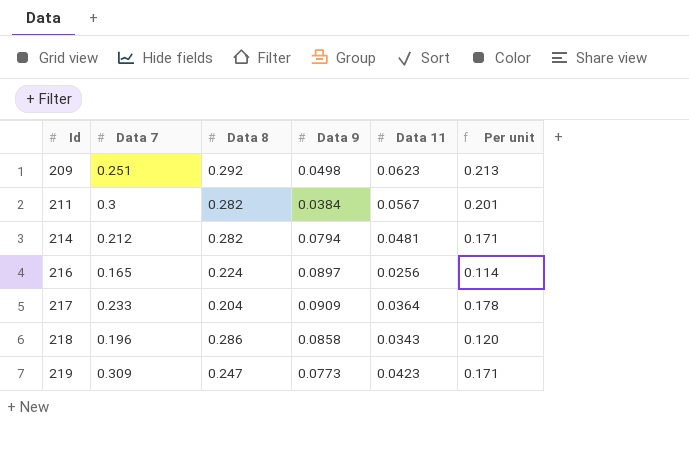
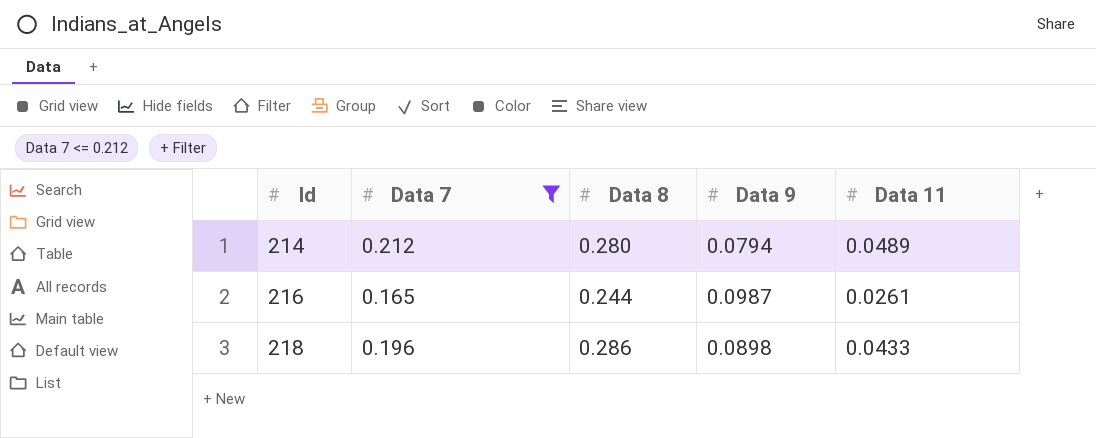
filter: none -> Data 7 <= 0.212
column Per unit | formula: [Data 11] / [Data 8] -> none
214 | Data 8: 0.282 -> 0.280
214 | Data 11: 0.0481 -> 0.0489
216 | Data 8: 0.224 -> 0.244
216 | Data 9: 0.0897 -> 0.0987
216 | Data 11: 0.0256 -> 0.0261
218 | Data 9: 0.0858 -> 0.0898
218 | Data 11: 0.0343 -> 0.0433

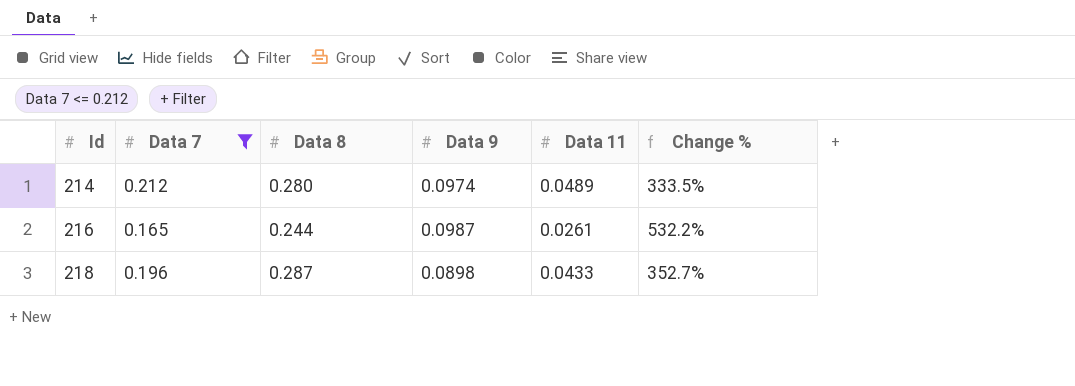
column Change % | formula: none -> ([Data 7] - [Data 11]) / [Data 11]
214 | Data 9: 0.0794 -> 0.0974
218 | Data 8: 0.286 -> 0.287

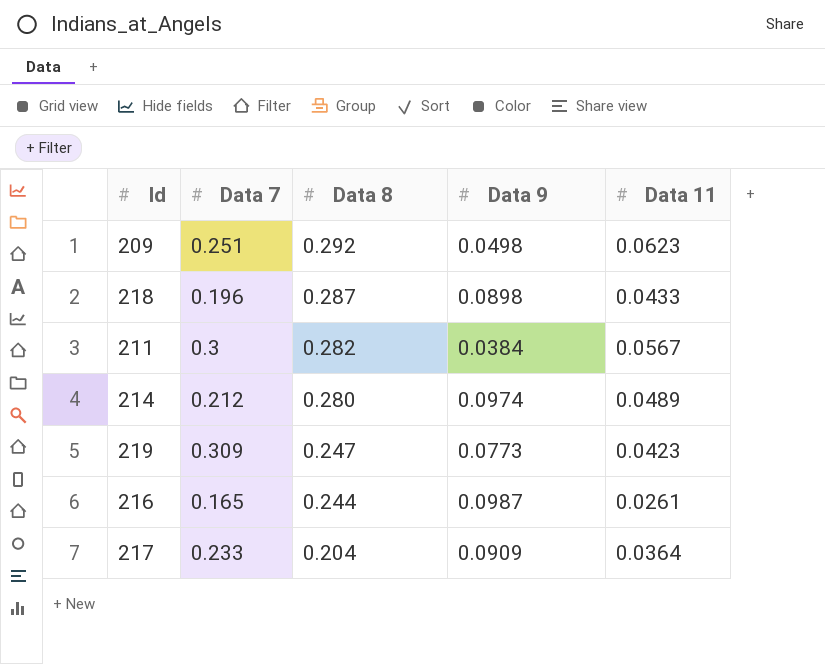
filter: Data 7 <= 0.212 -> none
row order: Id ascending -> Data 8 descending
column Change % | formula: ([Data 7] - [Data 11]) / [Data 11] -> none

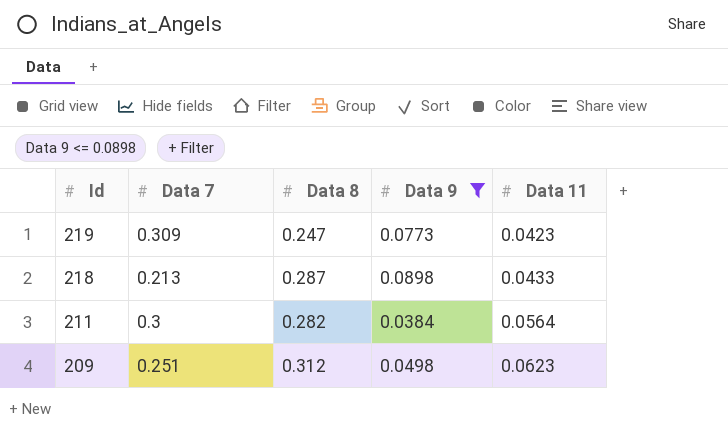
filter: none -> Data 9 <= 0.0898
row order: Data 8 descending -> Id descending
218 | Data 7: 0.196 -> 0.213
211 | Data 11: 0.0567 -> 0.0564
209 | Data 8: 0.292 -> 0.312

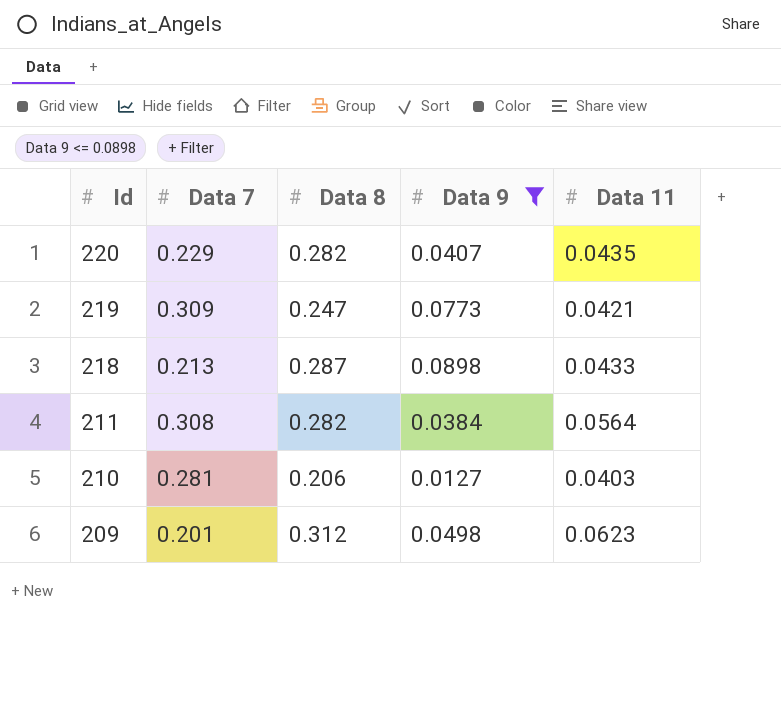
row 220: none -> 0.229 | 0.282 | 0.0407 | 0.0435
219 | Data 11: 0.0423 -> 0.0421
211 | Data 7: 0.3 -> 0.308
row 210: none -> 0.281 | 0.206 | 0.0127 | 0.0403
209 | Data 7: 0.251 -> 0.201

